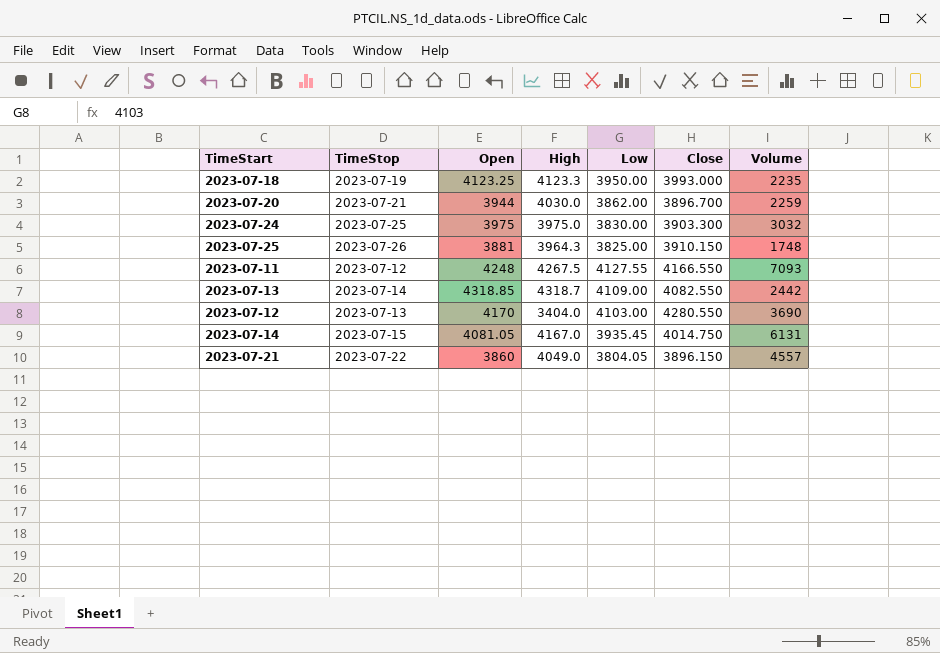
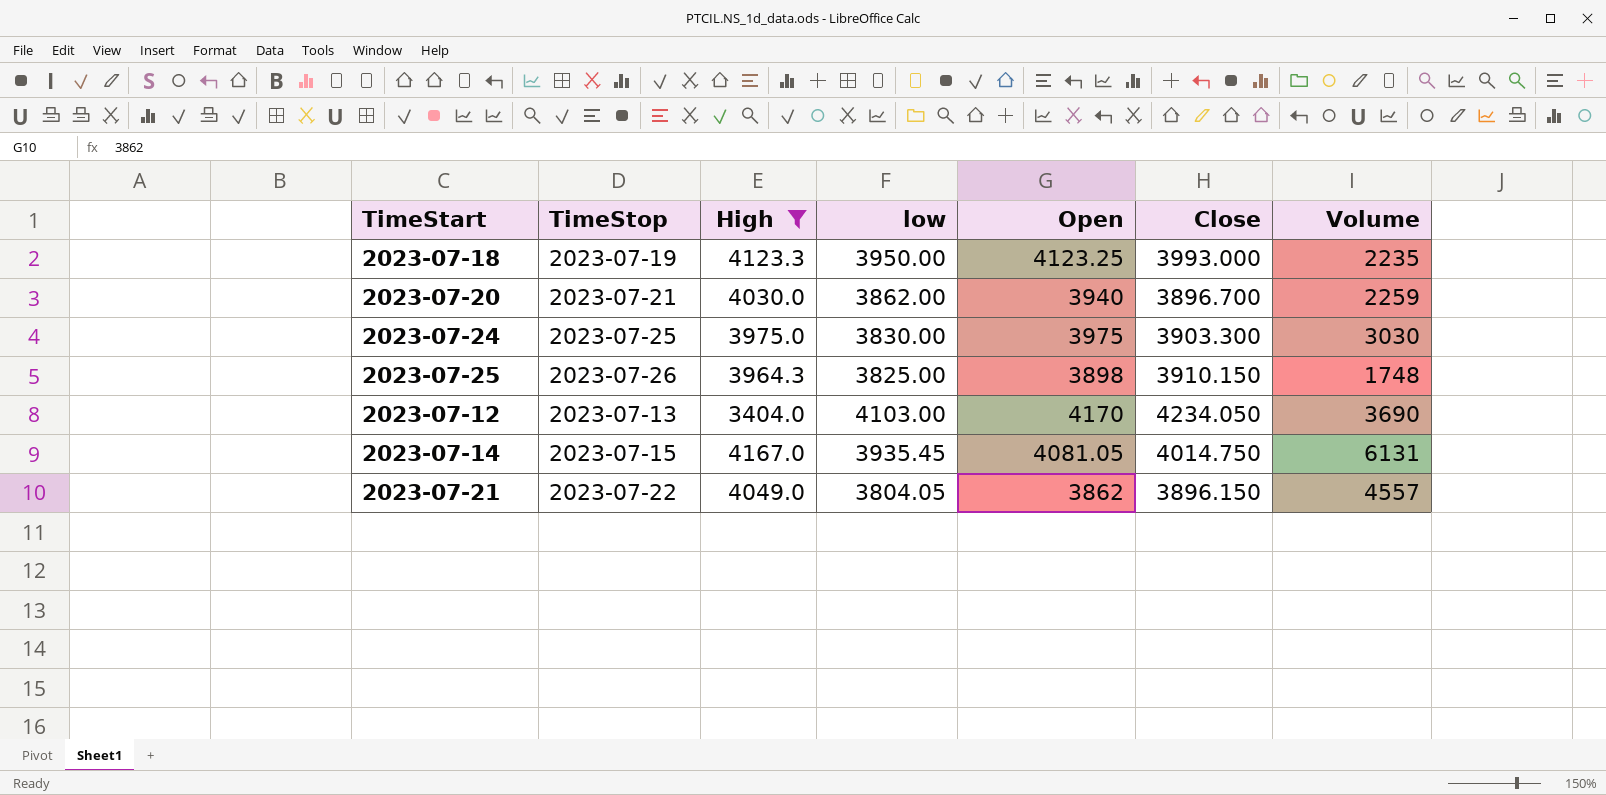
filter: none -> High <= 4167.0
column name: Low -> low
column Open | position: 3 -> 5
2023-07-20 | Open: 3944 -> 3940
2023-07-24 | Volume: 3032 -> 3030
2023-07-25 | Open: 3881 -> 3898
2023-07-12 | Close: 4280.550 -> 4234.050
2023-07-21 | Open: 3860 -> 3862

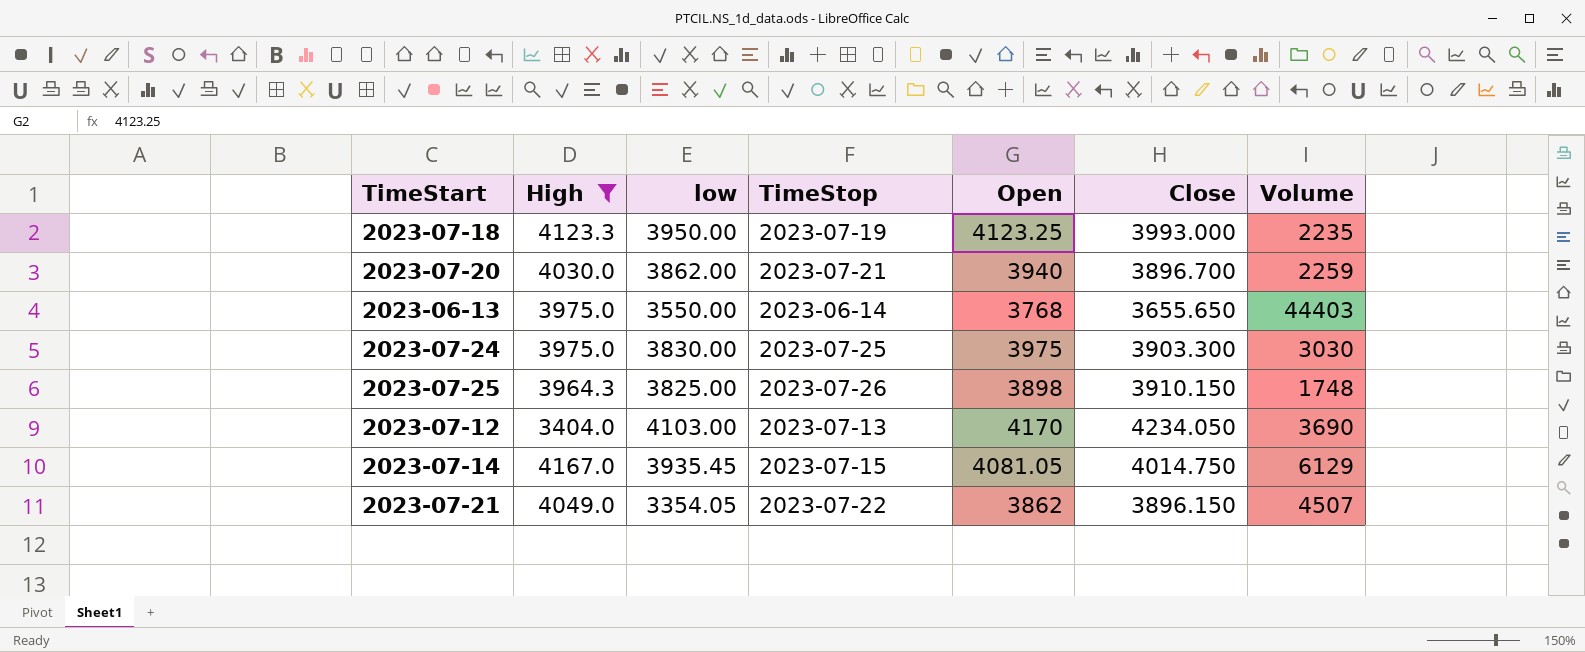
column TimeStop | position: 2 -> 4
row 2023-06-13: none -> 3975.0 | 3550.00 | 2023-06-14 | 3768 | 3655.650 | 44403
2023-07-14 | Volume: 6131 -> 6129
2023-07-21 | low: 3804.05 -> 3354.05
2023-07-21 | Volume: 4557 -> 4507

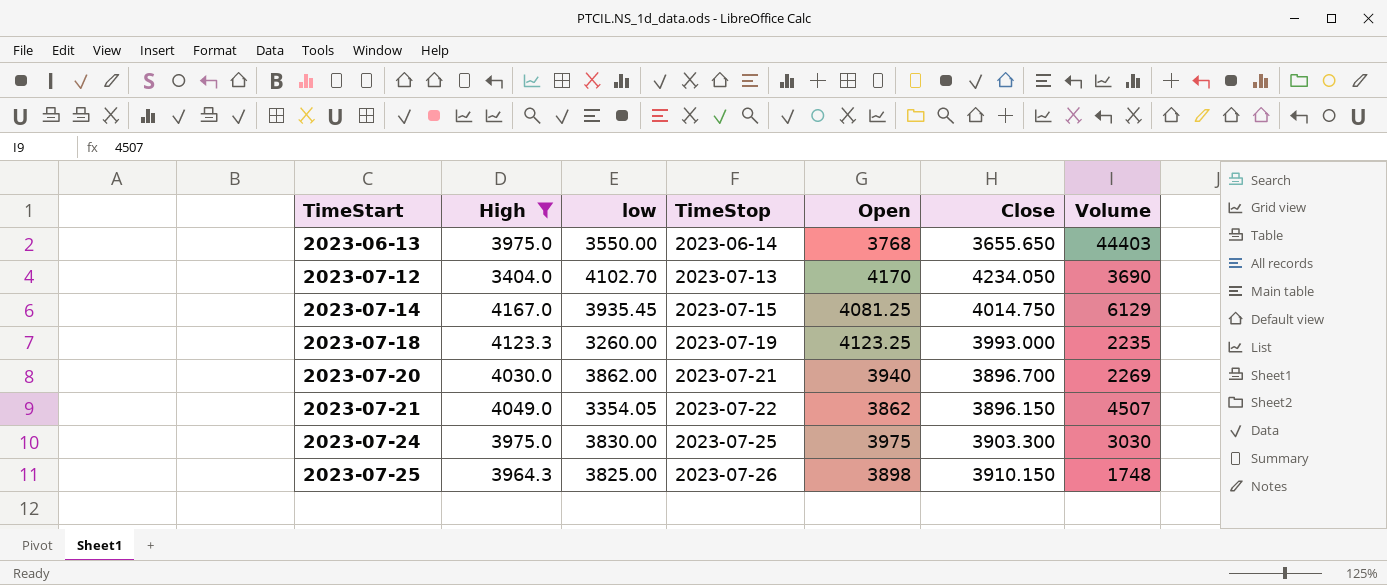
row order: none -> TimeStart ascending
2023-07-12 | low: 4103.00 -> 4102.70
2023-07-14 | Open: 4081.05 -> 4081.25
2023-07-18 | low: 3950.00 -> 3260.00
2023-07-20 | Volume: 2259 -> 2269

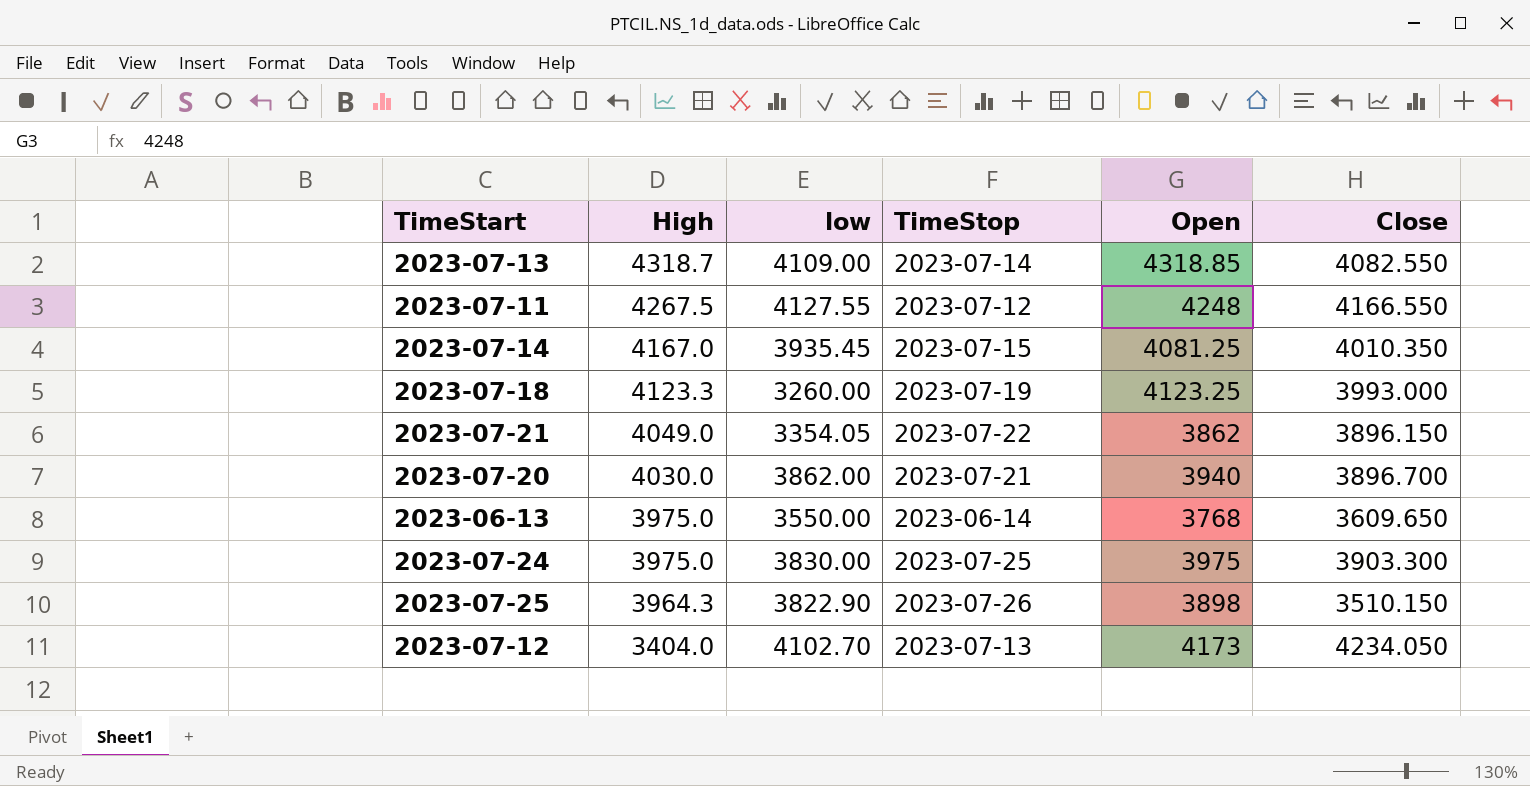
filter: High <= 4167.0 -> none
row order: TimeStart ascending -> High descending
column Volume | position: 7 -> none
2023-07-14 | Close: 4014.750 -> 4010.350
2023-06-13 | Close: 3655.650 -> 3609.650
2023-07-25 | low: 3825.00 -> 3822.90
2023-07-25 | Close: 3910.150 -> 3510.150
2023-07-12 | Open: 4170 -> 4173

